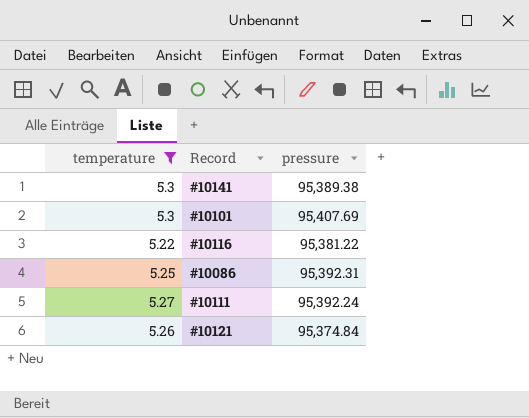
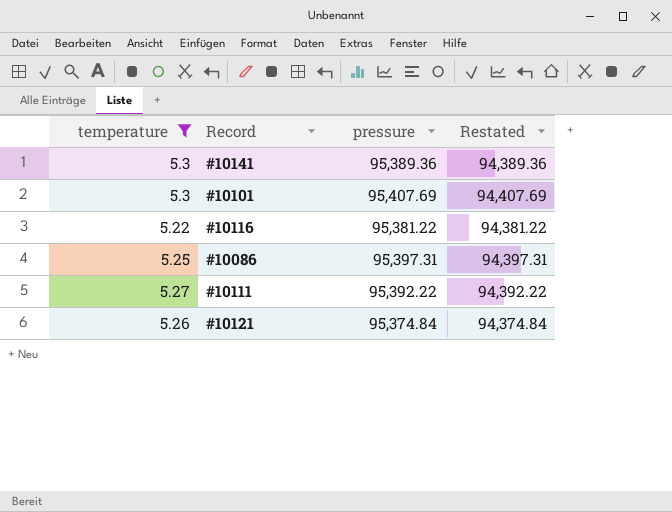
column Restated | formula: none -> [pressure] - 1000
#10141 | pressure: 95,389.38 -> 95,389.36
#10086 | pressure: 95,392.31 -> 95,397.31
#10111 | pressure: 95,392.24 -> 95,392.22

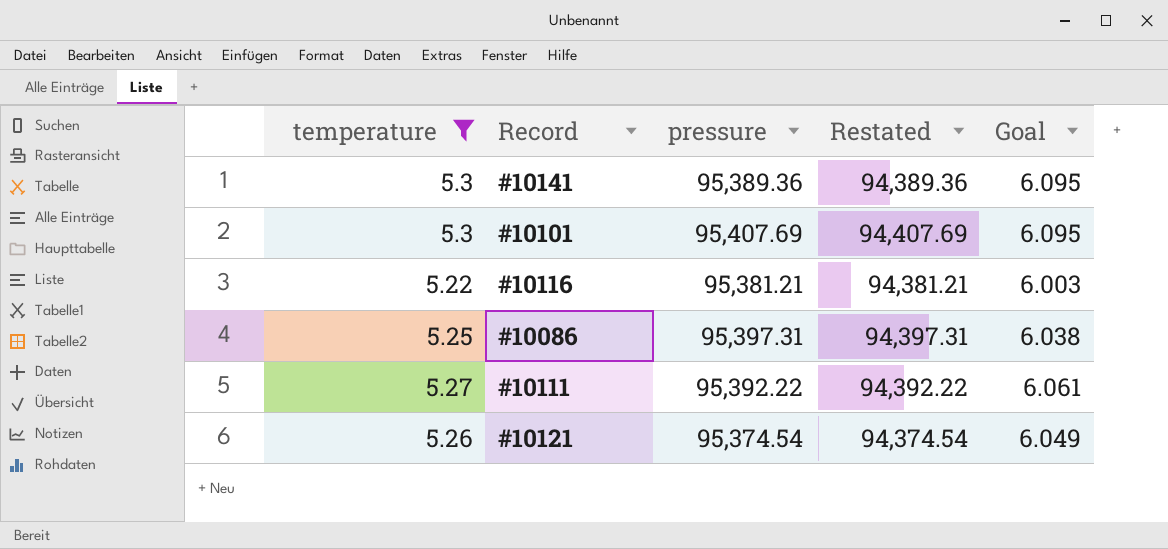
column Goal | formula: none -> [temperature] * 1.15
#10116 | pressure: 95,381.22 -> 95,381.21
#10116 | Restated: 94,381.22 -> 94,381.21
#10121 | pressure: 95,374.84 -> 95,374.54
#10121 | Restated: 94,374.84 -> 94,374.54

